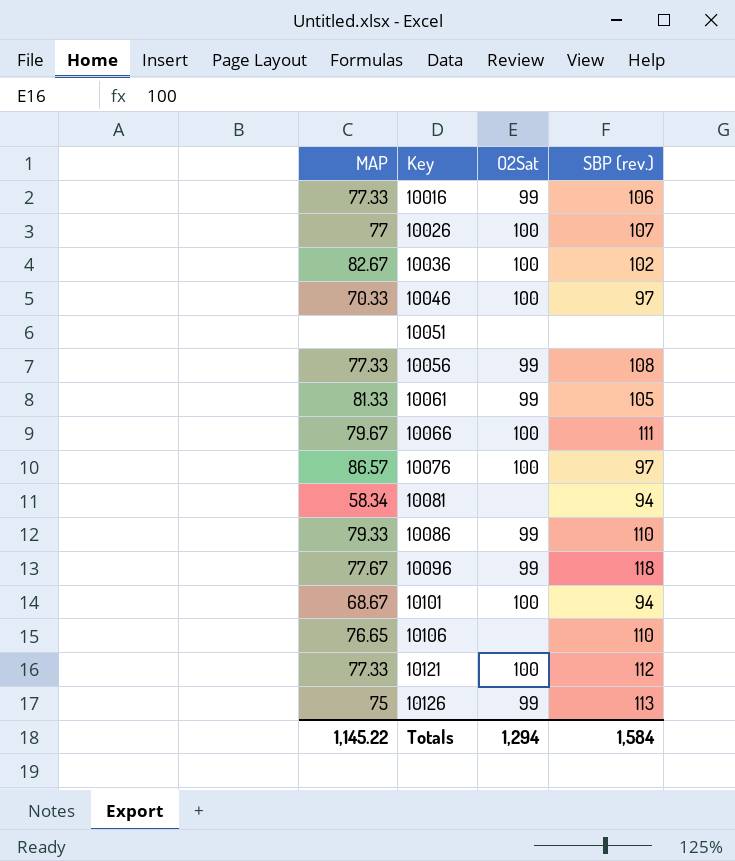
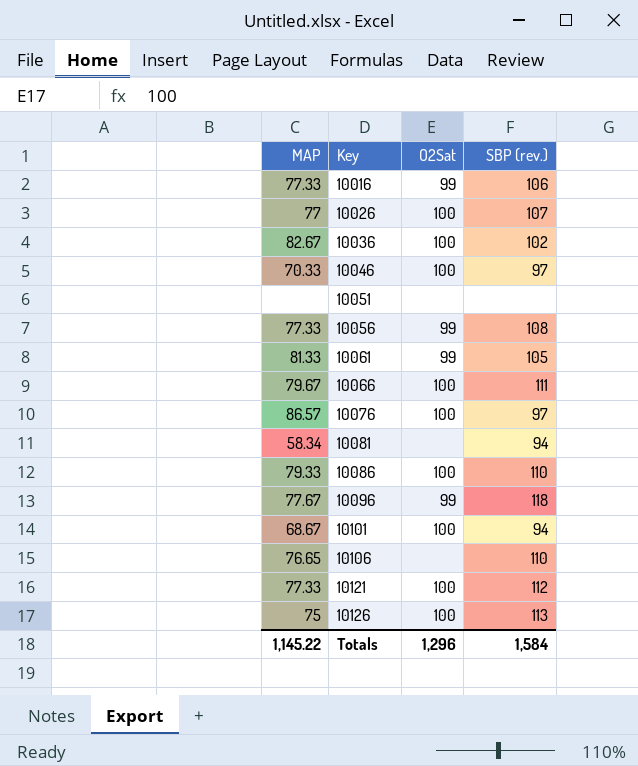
10086 | O2Sat: 99 -> 100
10126 | O2Sat: 99 -> 100
Totals | O2Sat: 1,294 -> 1,296

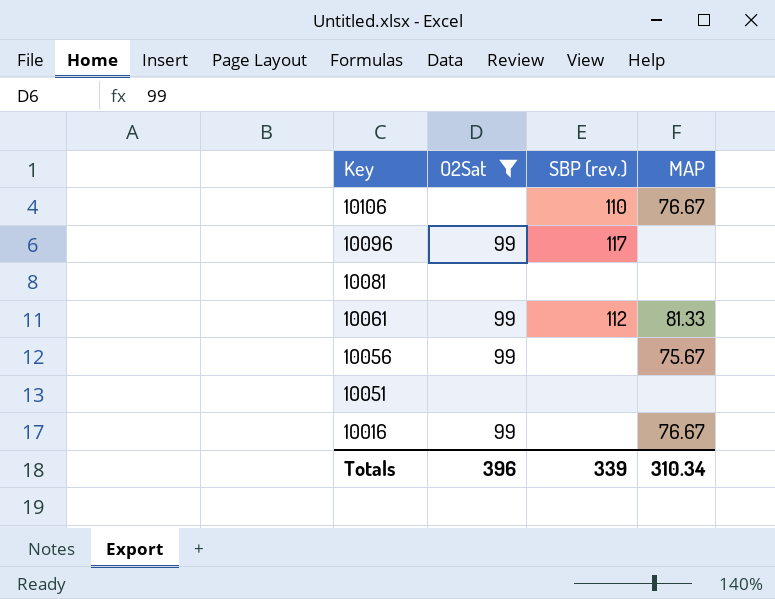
filter: none -> O2Sat != 100
row order: Key ascending -> Key descending
column MAP | position: 1 -> 4
10106 | MAP: 76.65 -> 76.67
10096 | SBP (rev.): 118 -> 117
10096 | MAP: 77.67 -> none
10081 | SBP (rev.): 94 -> none
10081 | MAP: 58.34 -> none
10061 | SBP (rev.): 105 -> 112
10056 | SBP (rev.): 108 -> none
10056 | MAP: 77.33 -> 75.67
10016 | SBP (rev.): 106 -> none
10016 | MAP: 77.33 -> 76.67
Totals | O2Sat: 1,296 -> 396
Totals | SBP (rev.): 1,584 -> 339
Totals | MAP: 1,145.22 -> 310.34

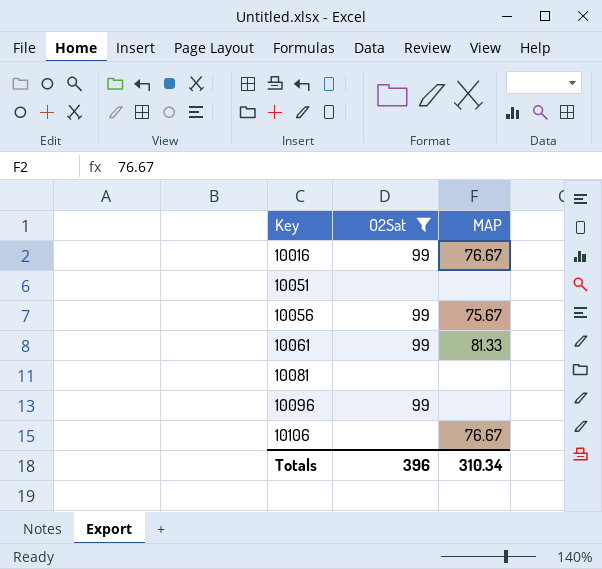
row order: Key descending -> Key ascending
column SBP (rev.) | position: 3 -> none

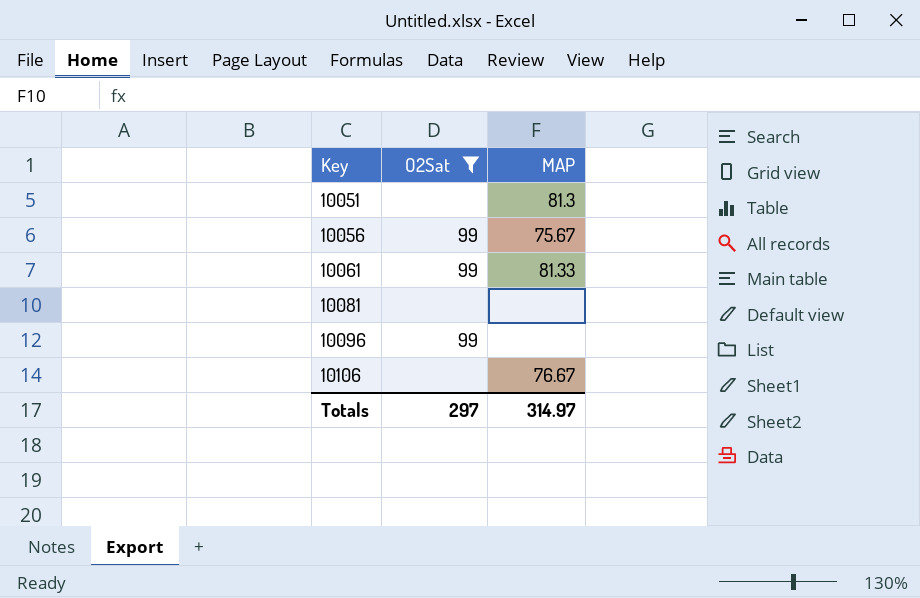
row 10016: 99 | 76.67 -> none
10051 | MAP: none -> 81.3
Totals | O2Sat: 396 -> 297
Totals | MAP: 310.34 -> 314.97

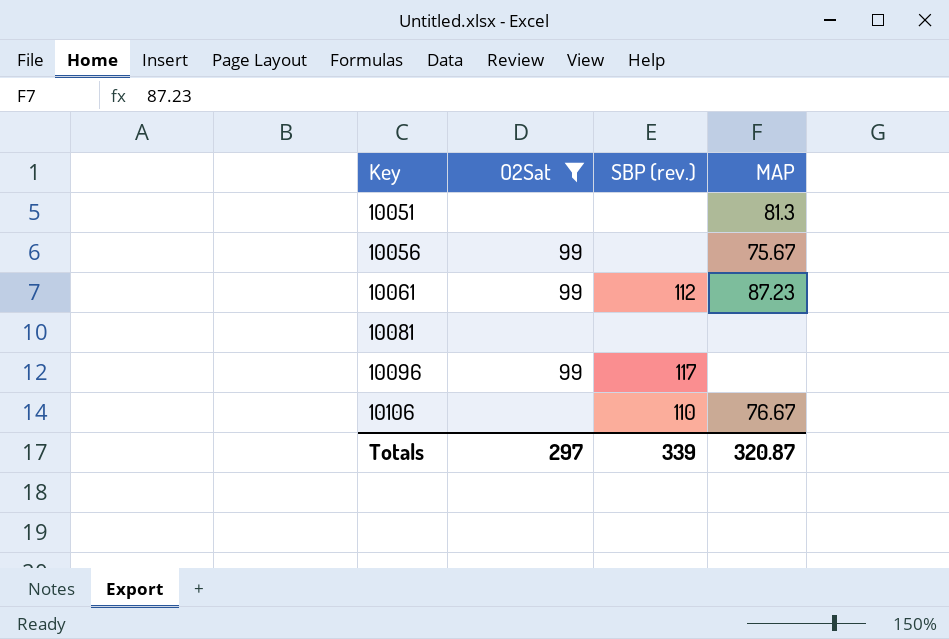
column SBP (rev.) | position: none -> 3
10061 | MAP: 81.33 -> 87.23
Totals | MAP: 314.97 -> 320.87

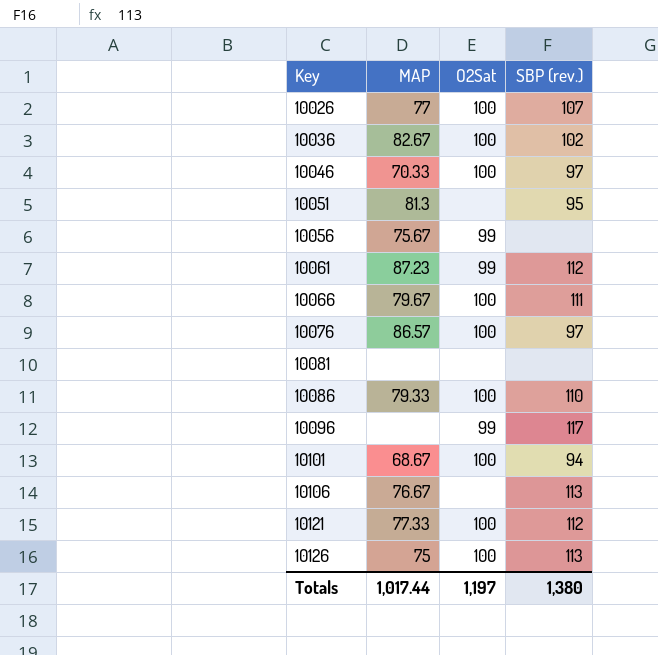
filter: O2Sat != 100 -> none
column MAP | position: 4 -> 2
10051 | SBP (rev.): none -> 95
10106 | SBP (rev.): 110 -> 113
Totals | MAP: 320.87 -> 1,017.44
Totals | O2Sat: 297 -> 1,197
Totals | SBP (rev.): 339 -> 1,380

